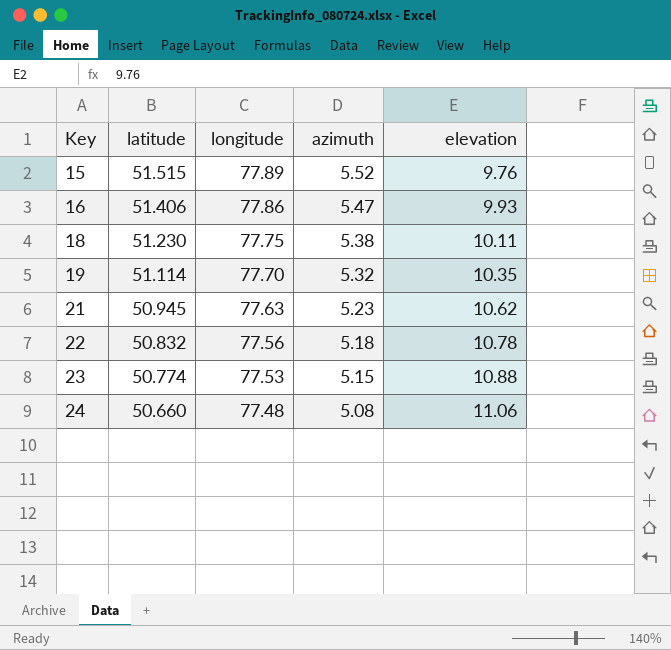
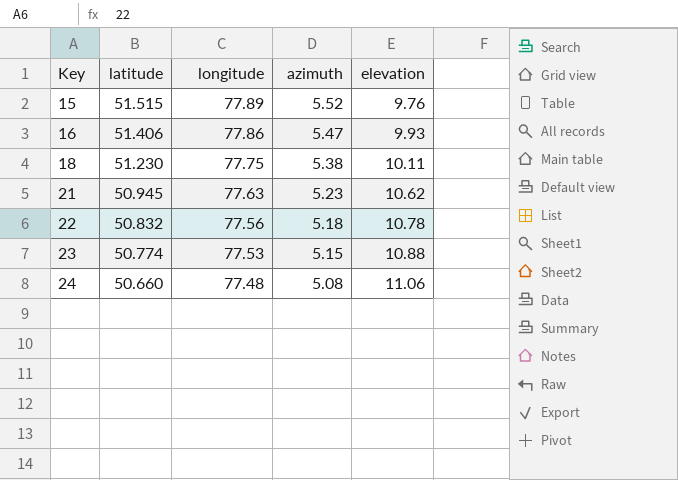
row 19: 51.114 | 77.70 | 5.32 | 10.35 -> none

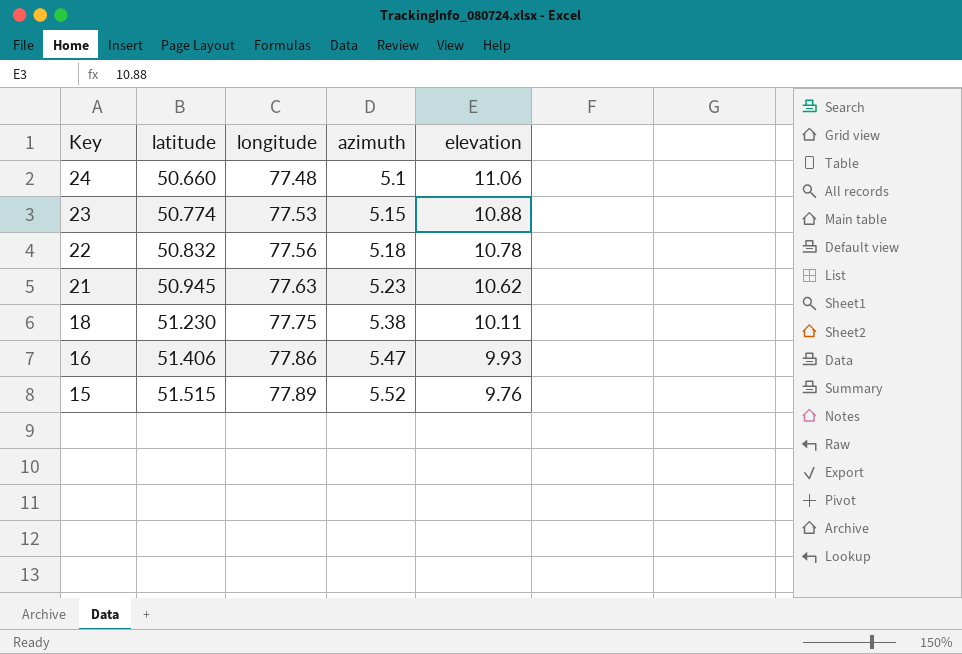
row order: Key ascending -> Key descending
24 | azimuth: 5.08 -> 5.1

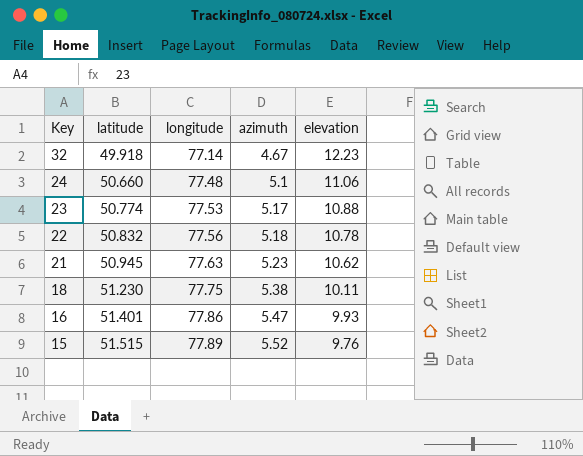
row 32: none -> 49.918 | 77.14 | 4.67 | 12.23
23 | azimuth: 5.15 -> 5.17
16 | latitude: 51.406 -> 51.401

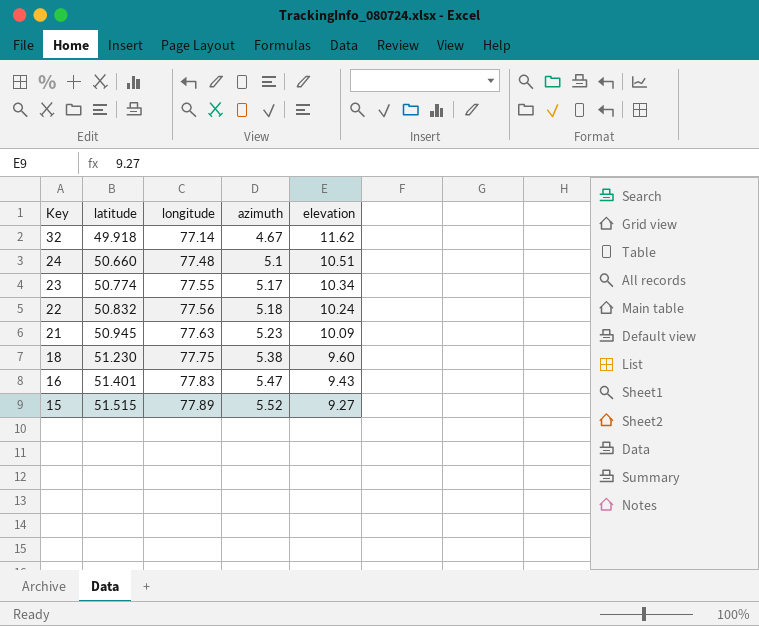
32 | elevation: 12.23 -> 11.62
24 | elevation: 11.06 -> 10.51
23 | longitude: 77.53 -> 77.55
23 | elevation: 10.88 -> 10.34
22 | elevation: 10.78 -> 10.24
21 | elevation: 10.62 -> 10.09
18 | elevation: 10.11 -> 9.60
16 | longitude: 77.86 -> 77.83
16 | elevation: 9.93 -> 9.43
15 | elevation: 9.76 -> 9.27

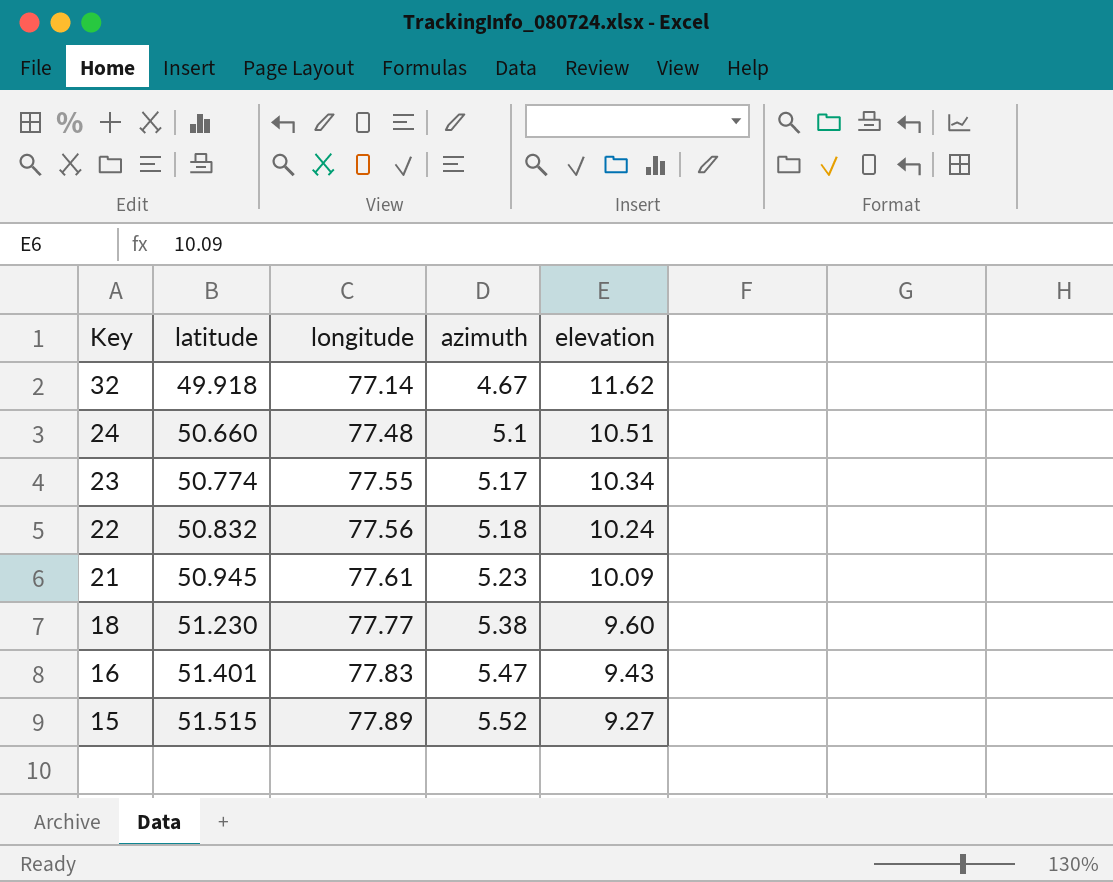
21 | longitude: 77.63 -> 77.61
18 | longitude: 77.75 -> 77.77

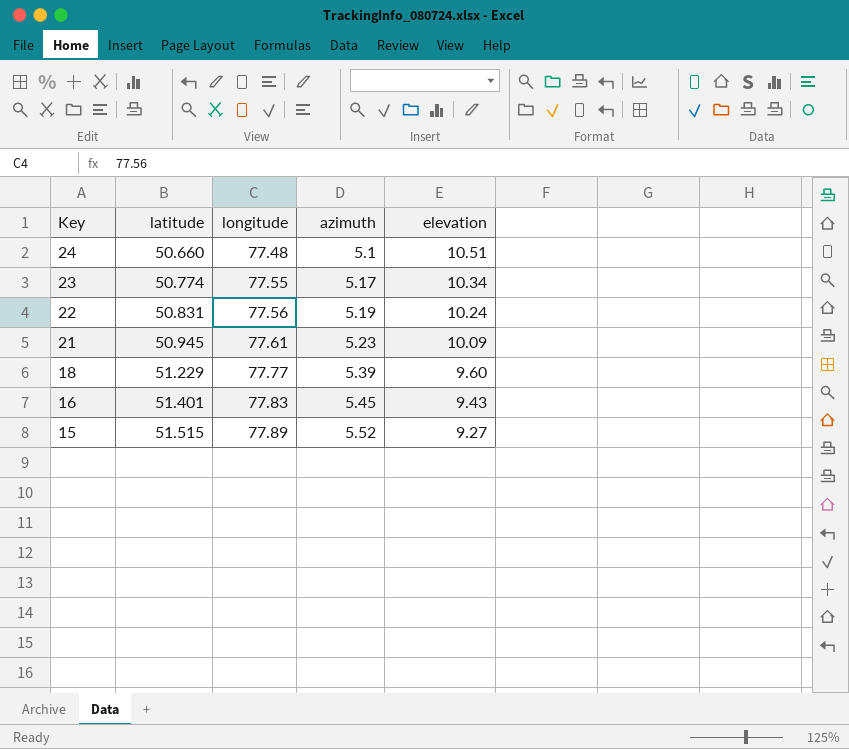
row 32: 49.918 | 77.14 | 4.67 | 11.62 -> none
22 | latitude: 50.832 -> 50.831
22 | azimuth: 5.18 -> 5.19
18 | latitude: 51.230 -> 51.229
18 | azimuth: 5.38 -> 5.39
16 | azimuth: 5.47 -> 5.45

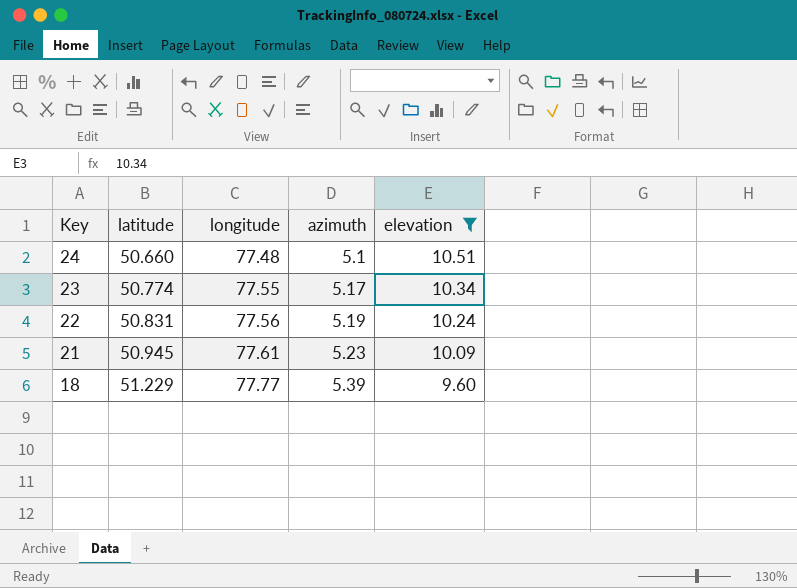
filter: none -> elevation >= 9.60

